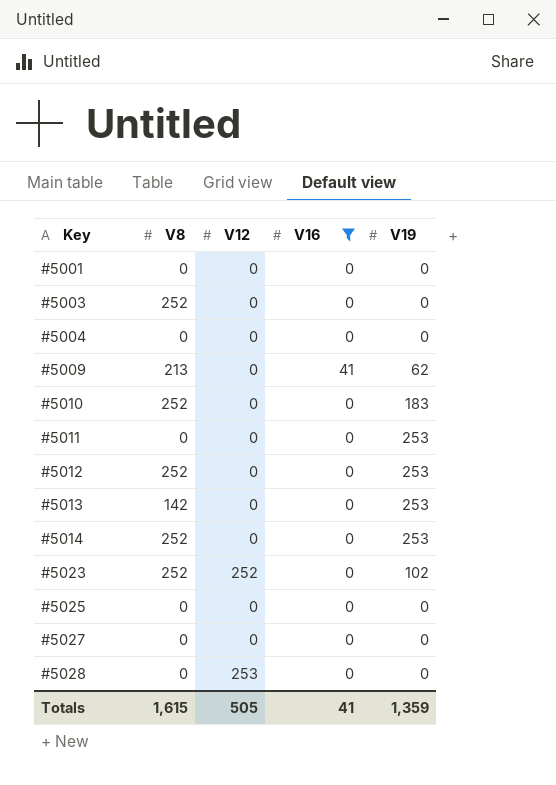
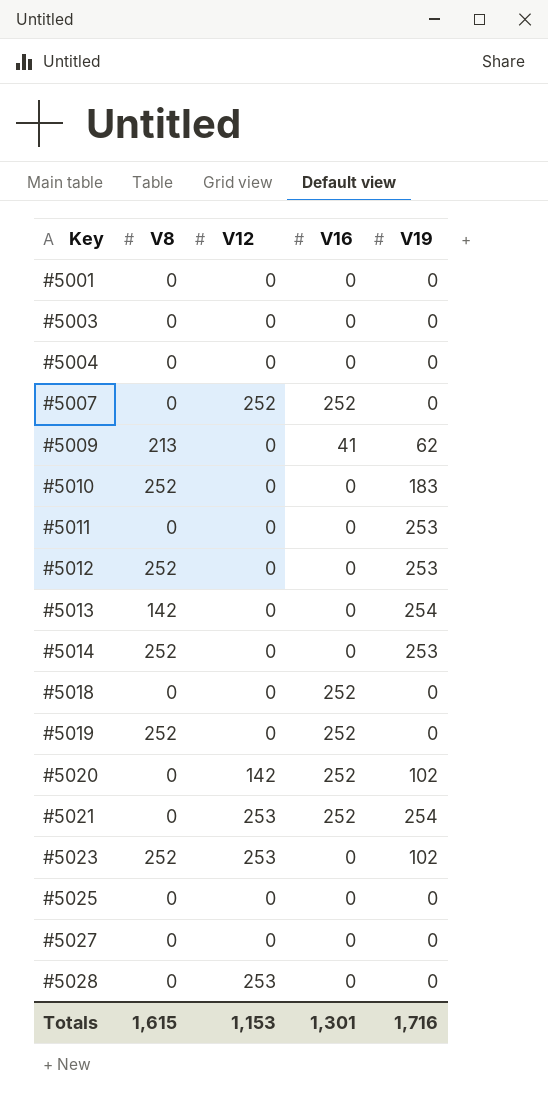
filter: V16 != 252 -> none
#5003 | V8: 252 -> 0
#5013 | V19: 253 -> 254
#5023 | V12: 252 -> 253
Totals | V12: 505 -> 1,153
Totals | V16: 41 -> 1,301
Totals | V19: 1,359 -> 1,716

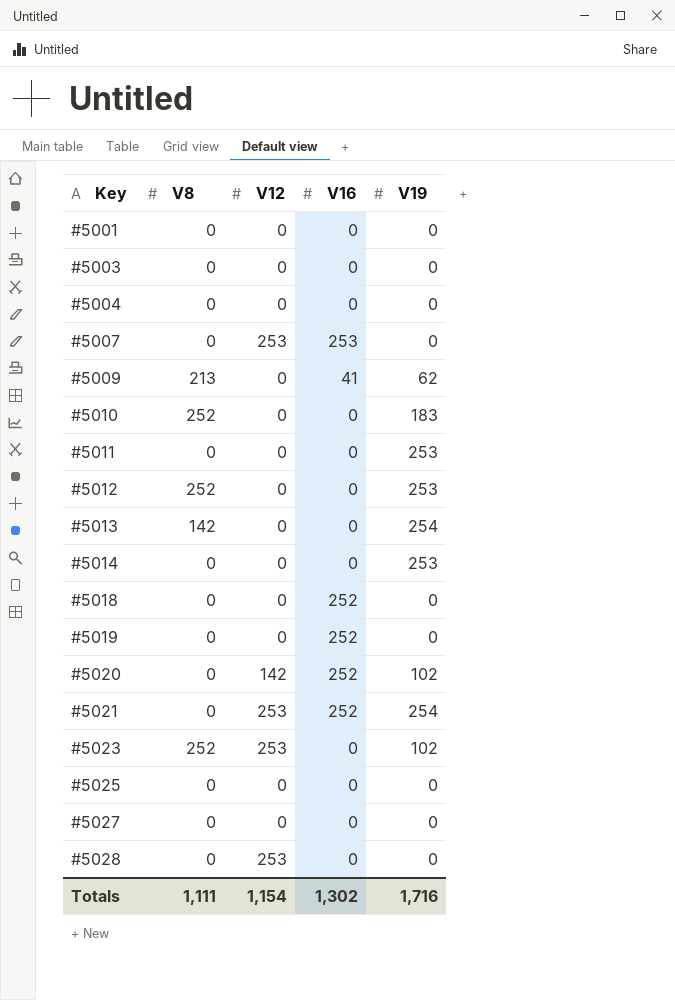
#5007 | V12: 252 -> 253
#5007 | V16: 252 -> 253
#5014 | V8: 252 -> 0
#5019 | V8: 252 -> 0
Totals | V8: 1,615 -> 1,111
Totals | V12: 1,153 -> 1,154
Totals | V16: 1,301 -> 1,302

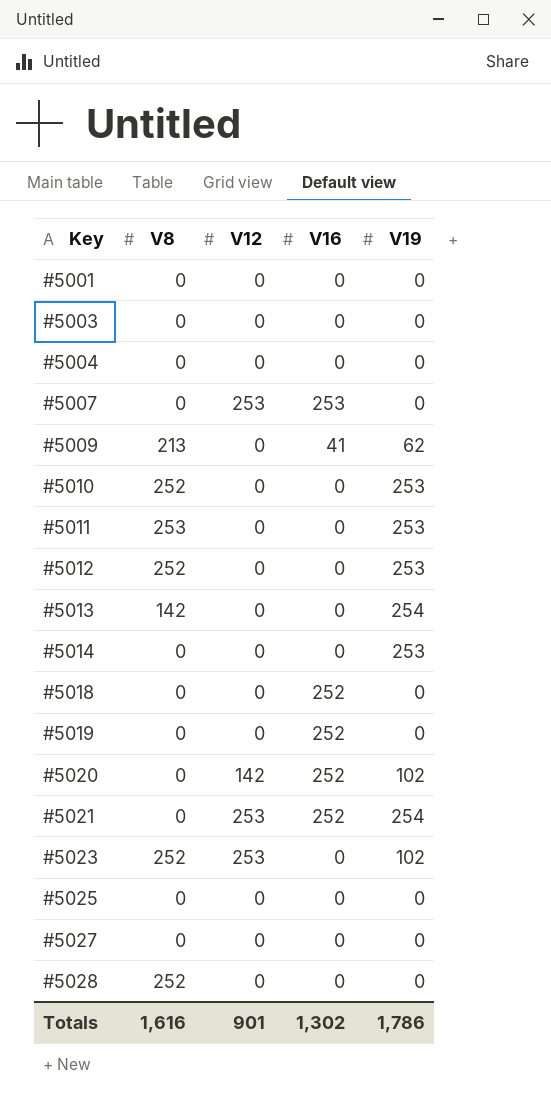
#5010 | V19: 183 -> 253
#5011 | V8: 0 -> 253
#5028 | V8: 0 -> 252
#5028 | V12: 253 -> 0
Totals | V8: 1,111 -> 1,616
Totals | V12: 1,154 -> 901
Totals | V19: 1,716 -> 1,786

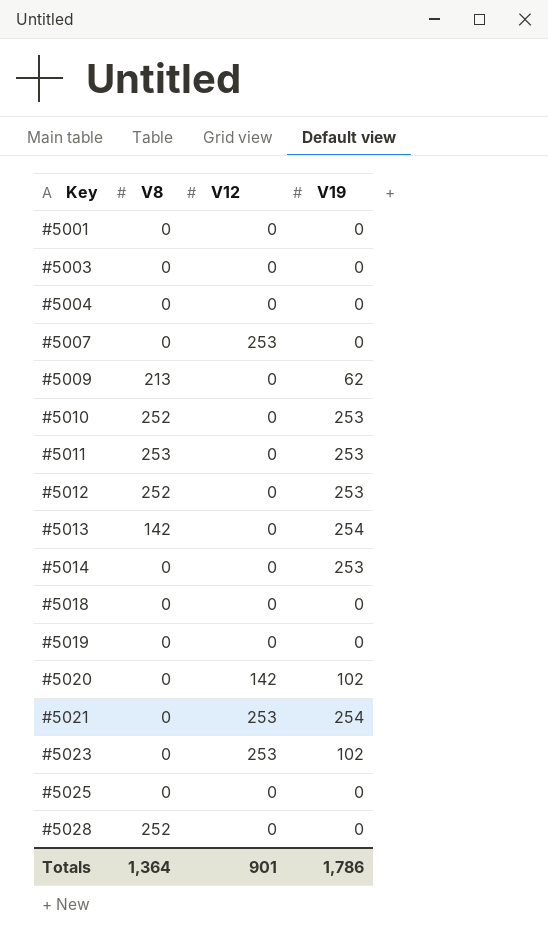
column V16 | position: 4 -> none
row #5027: 0 | 0 | 0 | 0 -> none
#5023 | V8: 252 -> 0
Totals | V8: 1,616 -> 1,364

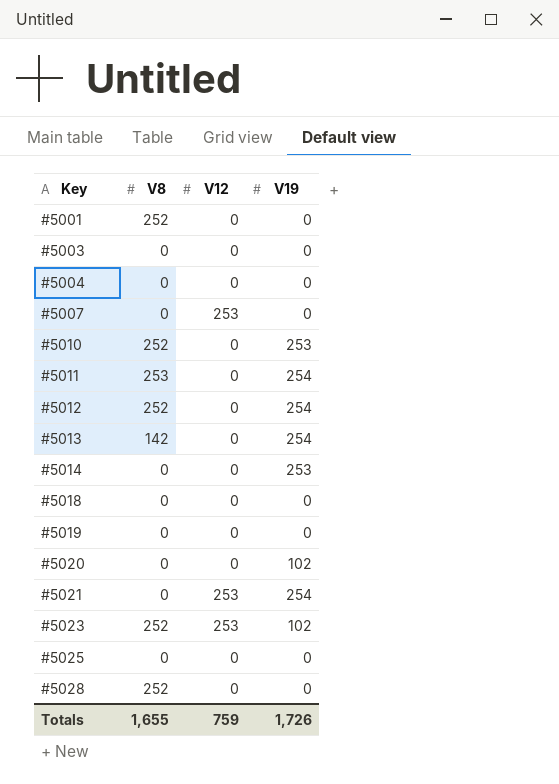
row #5009: 213 | 0 | 62 -> none
#5001 | V8: 0 -> 252
#5011 | V19: 253 -> 254
#5012 | V19: 253 -> 254
#5020 | V12: 142 -> 0
#5023 | V8: 0 -> 252
Totals | V8: 1,364 -> 1,655
Totals | V12: 901 -> 759
Totals | V19: 1,786 -> 1,726

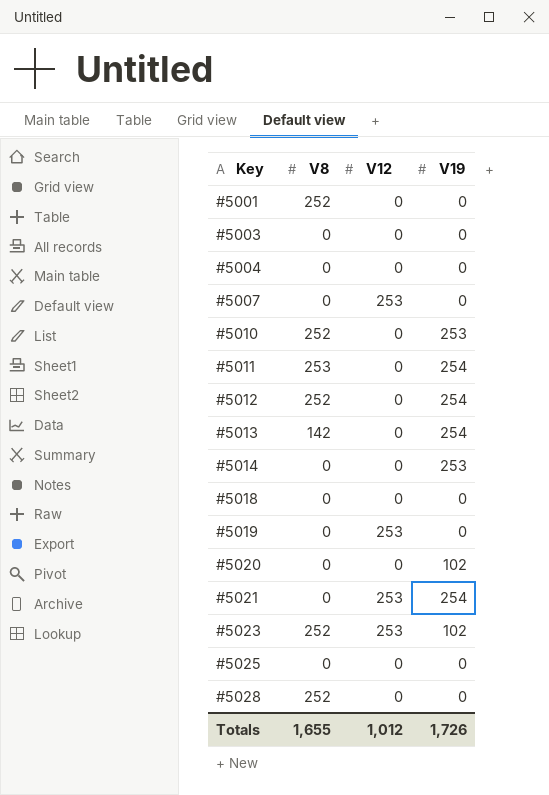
#5019 | V12: 0 -> 253
Totals | V12: 759 -> 1,012

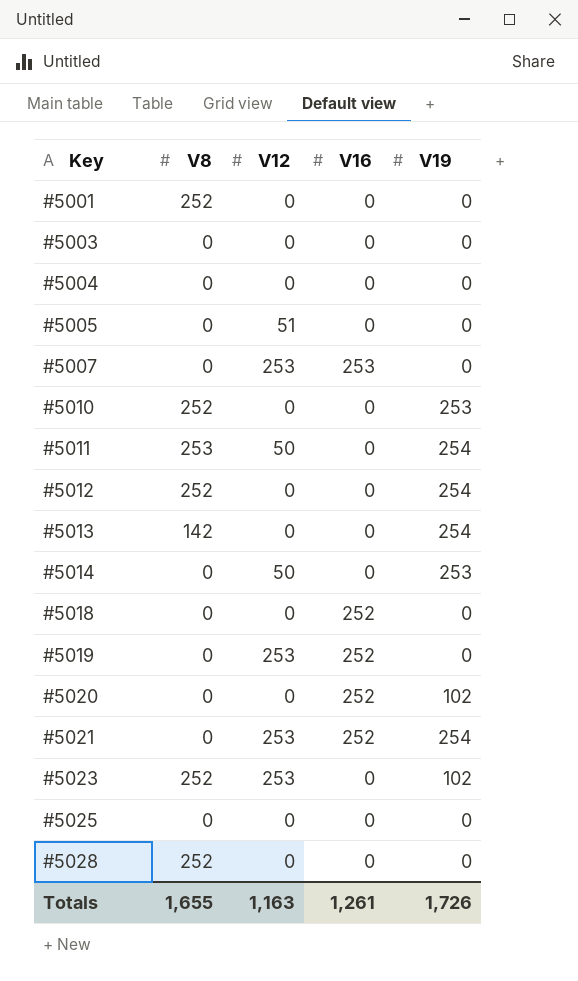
column V16 | position: none -> 4
row #5005: none -> 0 | 51 | 0 | 0
#5011 | V12: 0 -> 50
#5014 | V12: 0 -> 50
Totals | V12: 1,012 -> 1,163

